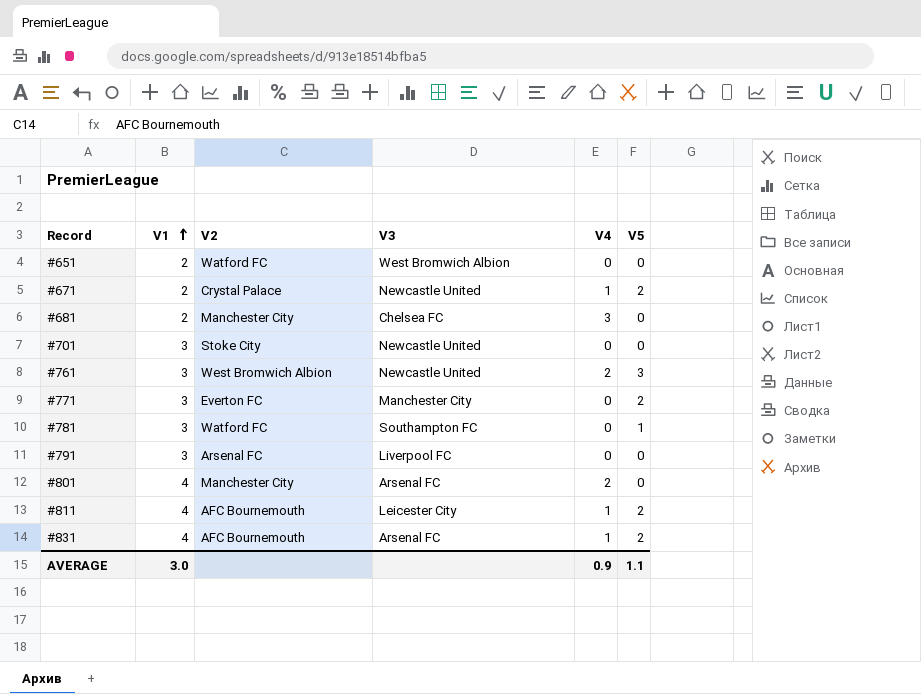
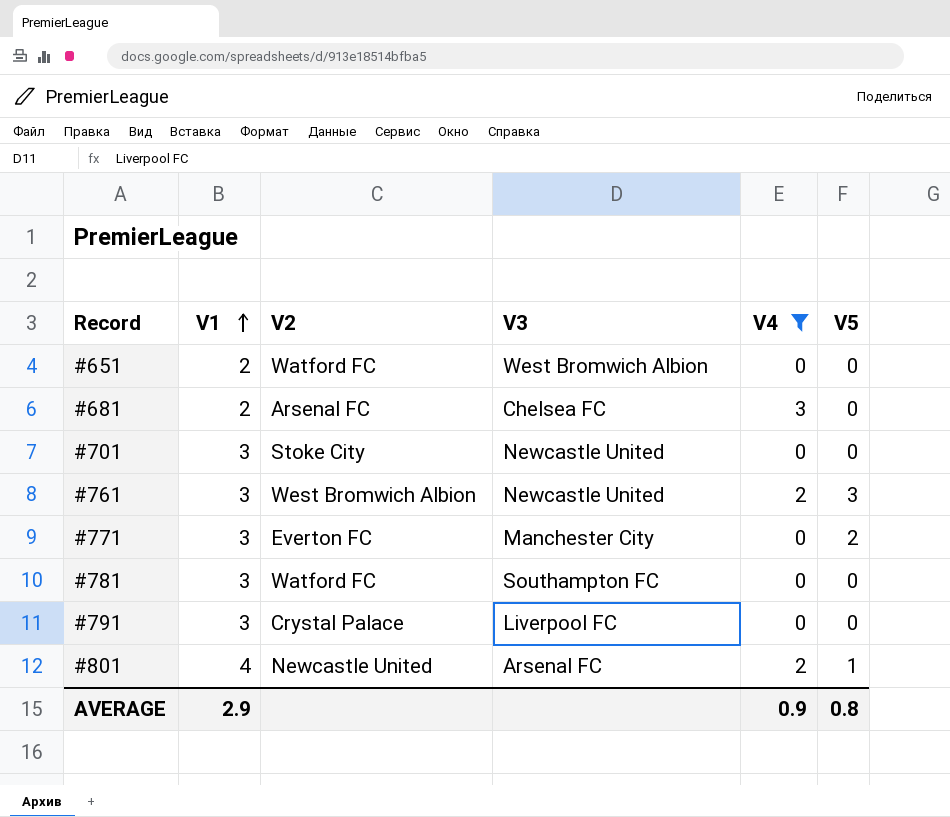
filter: none -> V4 != 1
#681 | V2: Manchester City -> Arsenal FC
#781 | V5: 1 -> 0
#791 | V2: Arsenal FC -> Crystal Palace
#801 | V2: Manchester City -> Newcastle United
#801 | V5: 0 -> 1
AVERAGE | V1: 3.0 -> 2.9
AVERAGE | V5: 1.1 -> 0.8

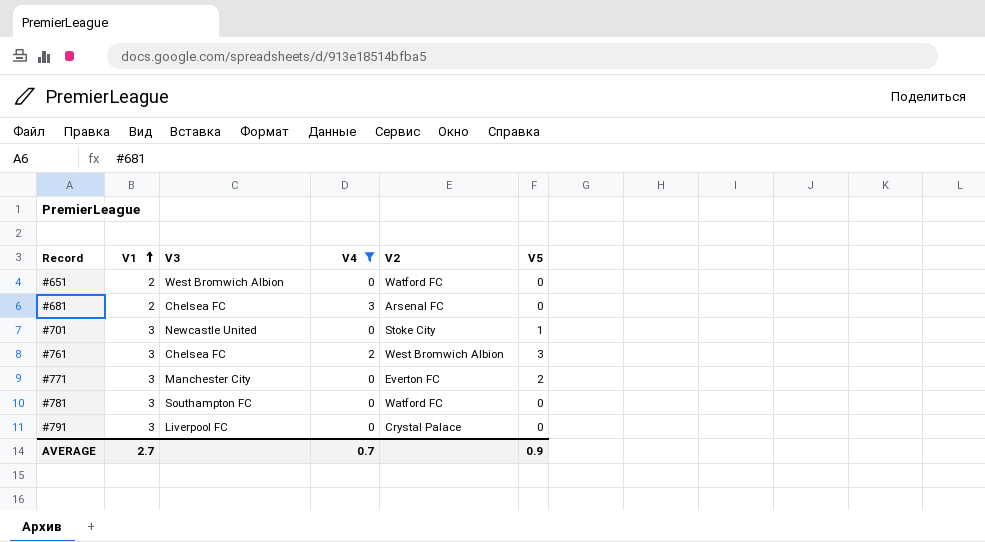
column V2 | position: 3 -> 5
row #801: 4 | Newcastle United | Arsenal FC | 2 | 1 -> none
#701 | V5: 0 -> 1
#761 | V3: Newcastle United -> Chelsea FC
AVERAGE | V1: 2.9 -> 2.7
AVERAGE | V4: 0.9 -> 0.7
AVERAGE | V5: 0.8 -> 0.9

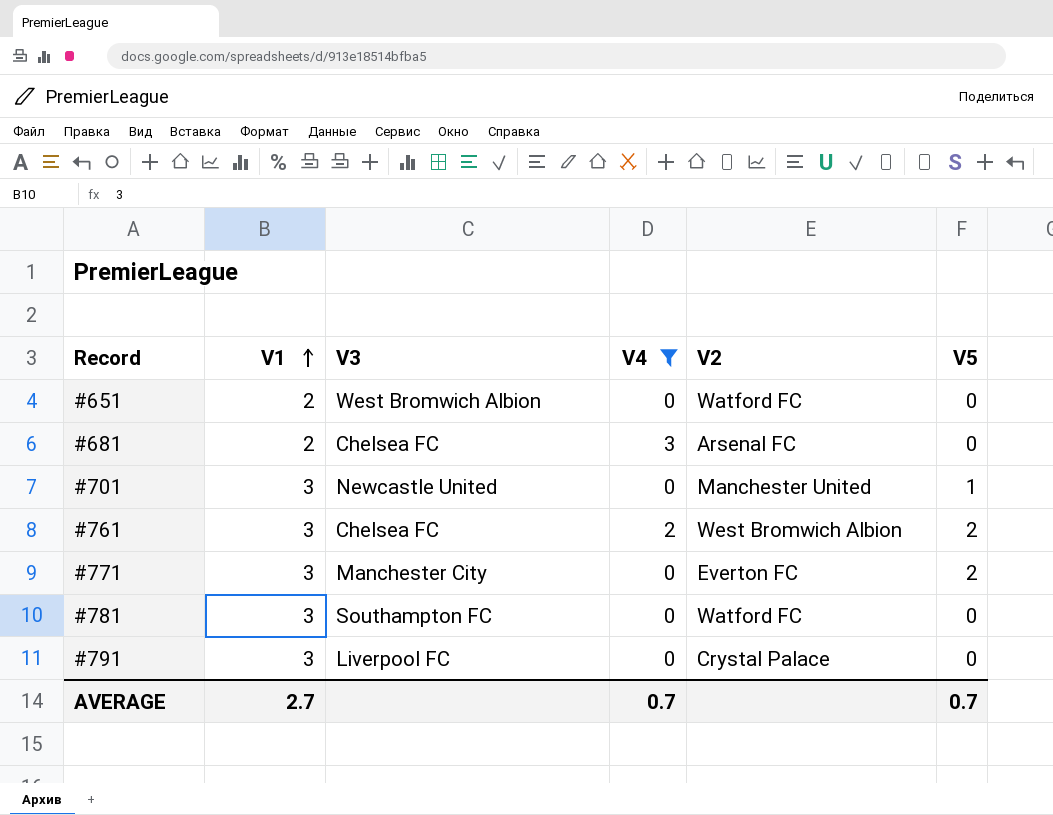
#701 | V2: Stoke City -> Manchester United
#761 | V5: 3 -> 2
AVERAGE | V5: 0.9 -> 0.7

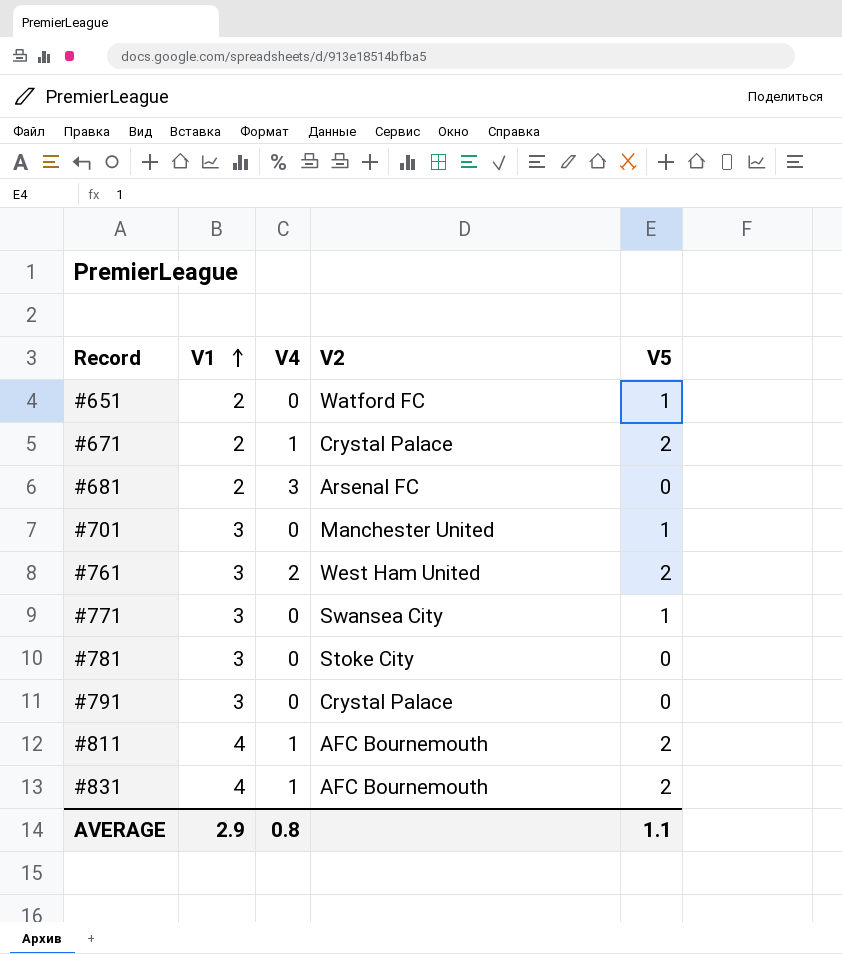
filter: V4 != 1 -> none
column V3 | position: 3 -> none
#651 | V5: 0 -> 1
#761 | V2: West Bromwich Albion -> West Ham United
#771 | V2: Everton FC -> Swansea City
#771 | V5: 2 -> 1
#781 | V2: Watford FC -> Stoke City
AVERAGE | V1: 2.7 -> 2.9
AVERAGE | V4: 0.7 -> 0.8
AVERAGE | V5: 0.7 -> 1.1

